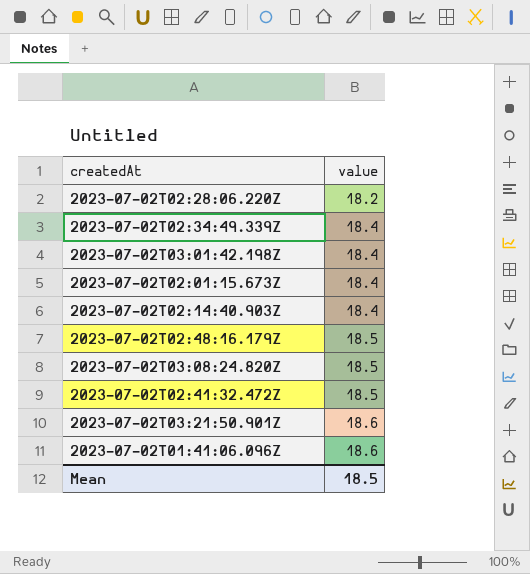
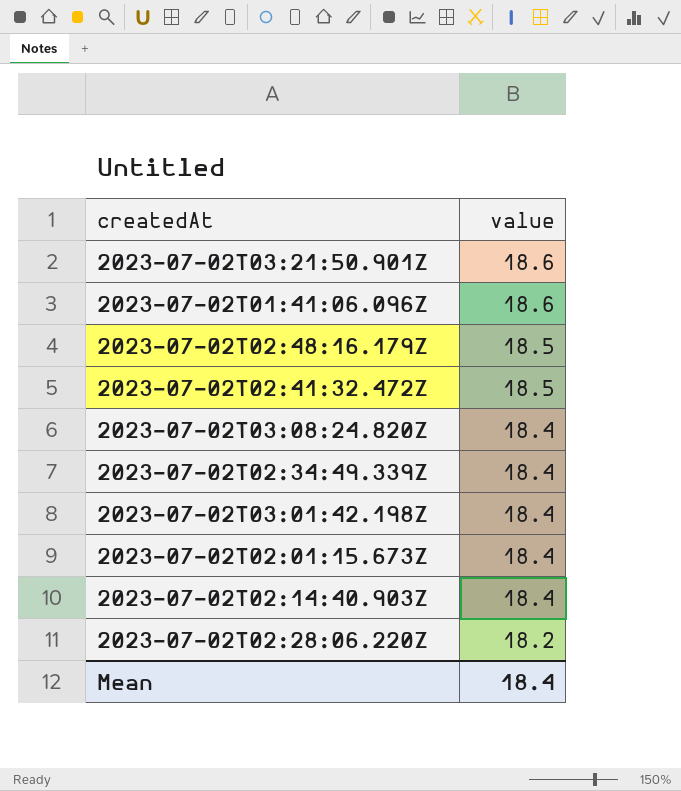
row order: value ascending -> value descending
2023-07-02T03:08:24.820Z | value: 18.5 -> 18.4
Mean | value: 18.5 -> 18.4

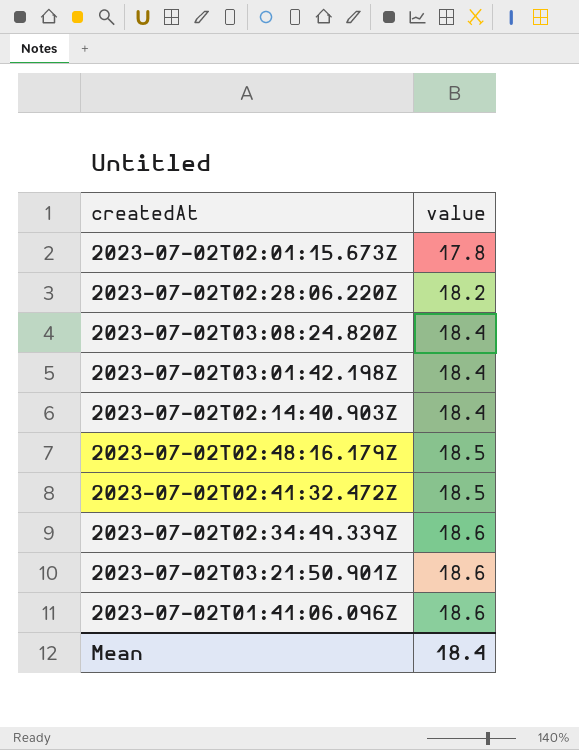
row order: value descending -> value ascending
2023-07-02T02:01:15.673Z | value: 18.4 -> 17.8
2023-07-02T02:34:49.339Z | value: 18.4 -> 18.6

